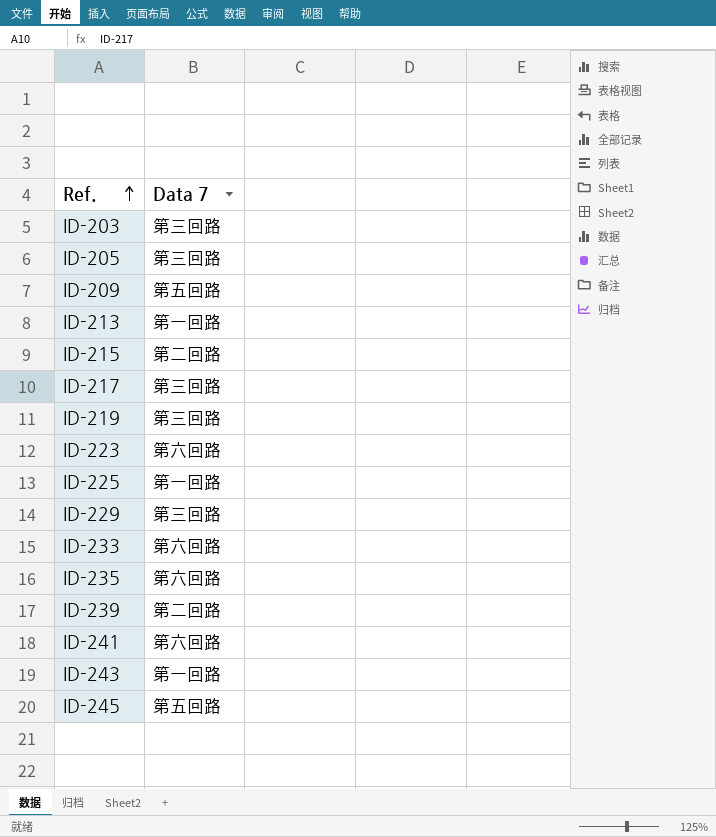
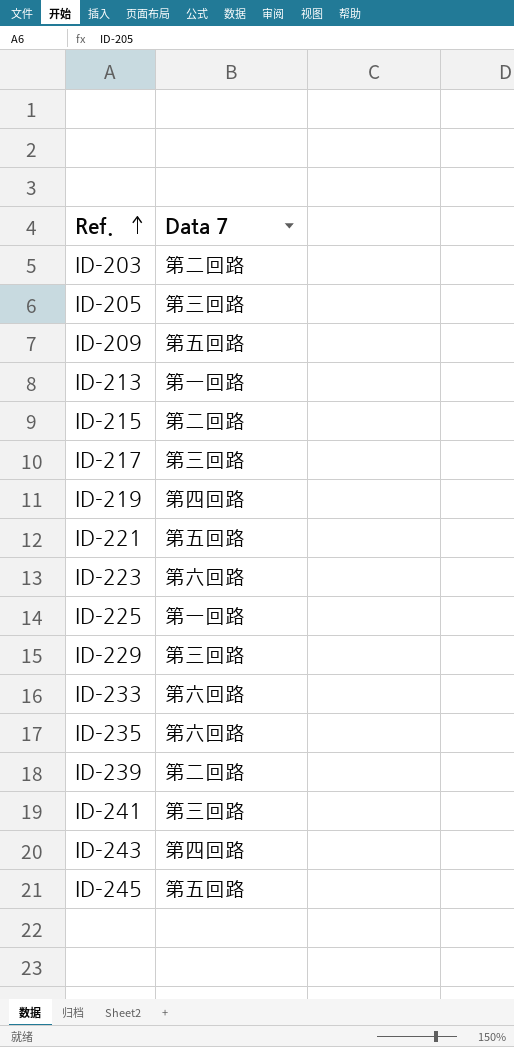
ID-203 | Data 7: 第三回路 -> 第二回路
ID-219 | Data 7: 第三回路 -> 第四回路
row ID-221: none -> 第五回路
ID-241 | Data 7: 第六回路 -> 第三回路
ID-243 | Data 7: 第一回路 -> 第四回路

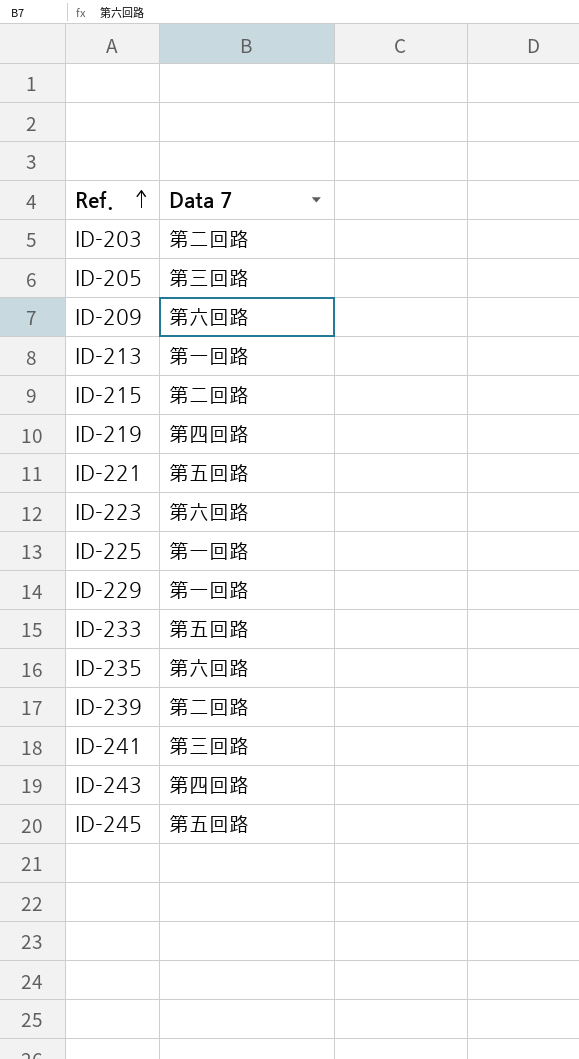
row ID-217: 第三回路 -> none
ID-209 | Data 7: 第五回路 -> 第六回路
ID-229 | Data 7: 第三回路 -> 第一回路
ID-233 | Data 7: 第六回路 -> 第五回路

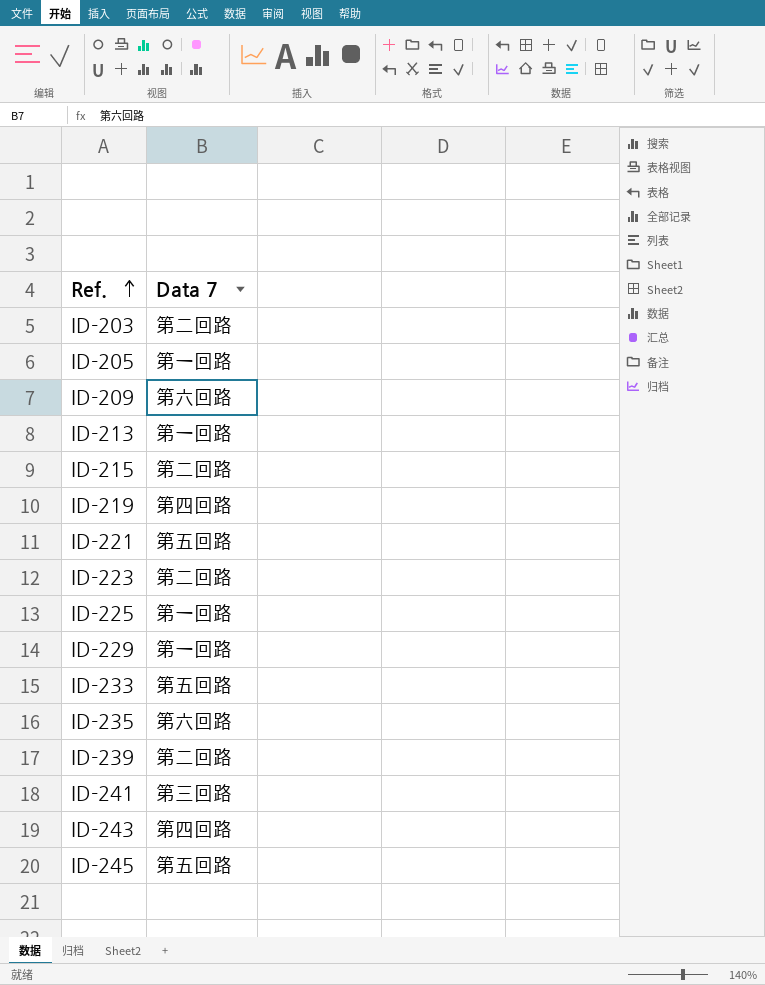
ID-205 | Data 7: 第三回路 -> 第一回路
ID-223 | Data 7: 第六回路 -> 第二回路

